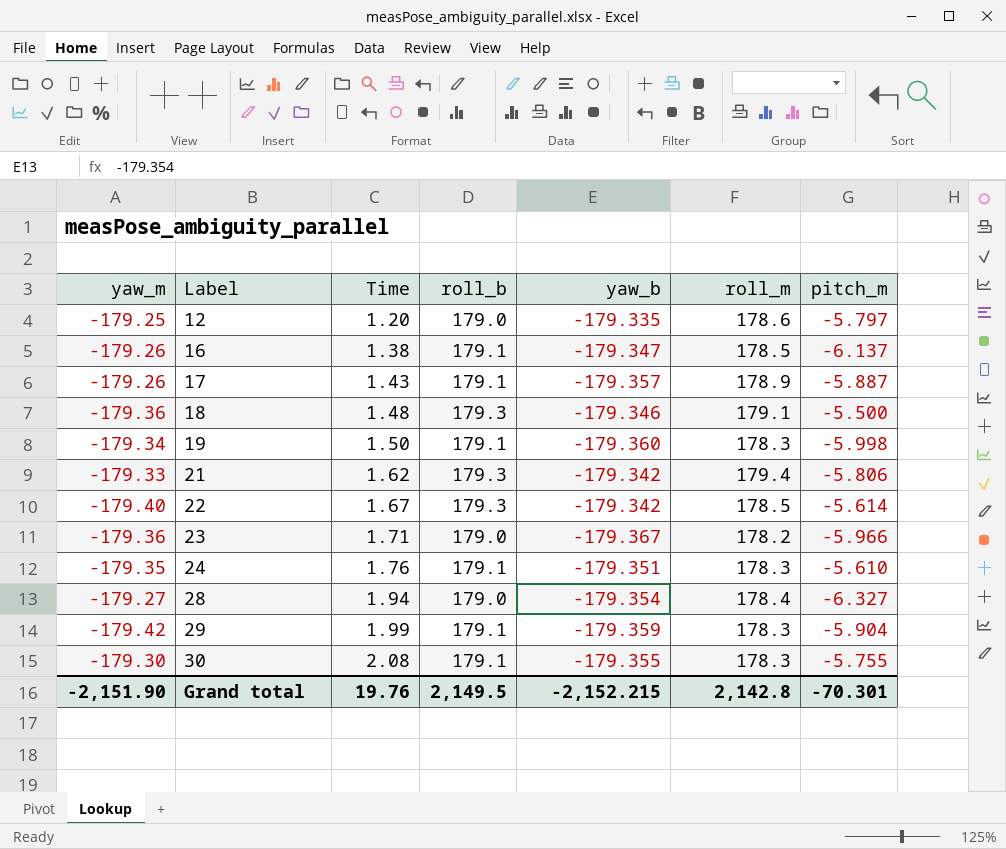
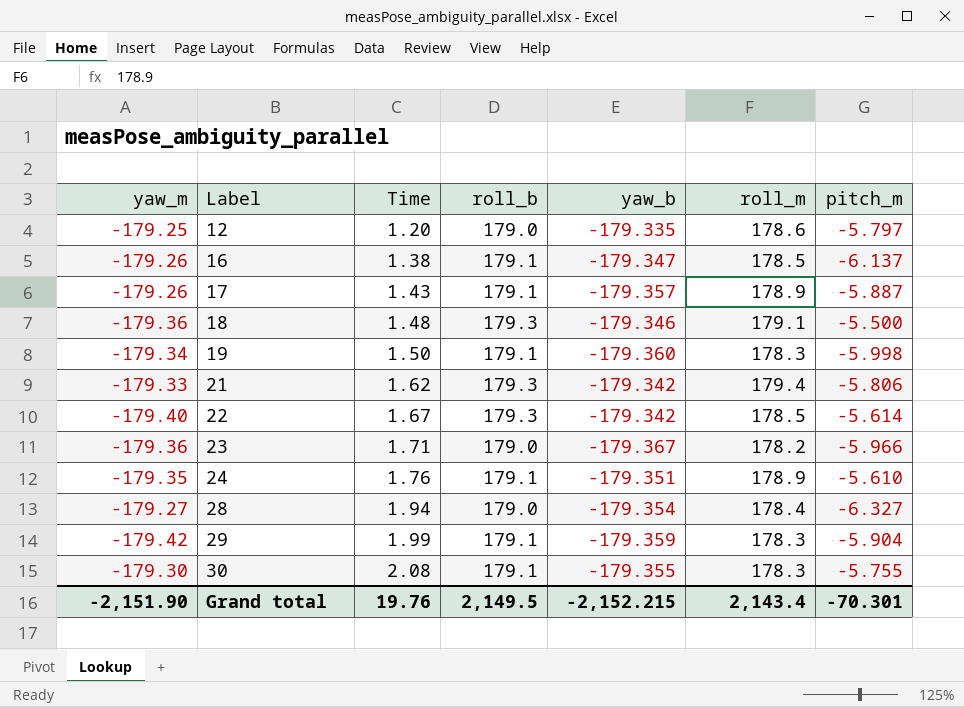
24 | roll_m: 178.3 -> 178.9
Grand total | roll_m: 2,142.8 -> 2,143.4

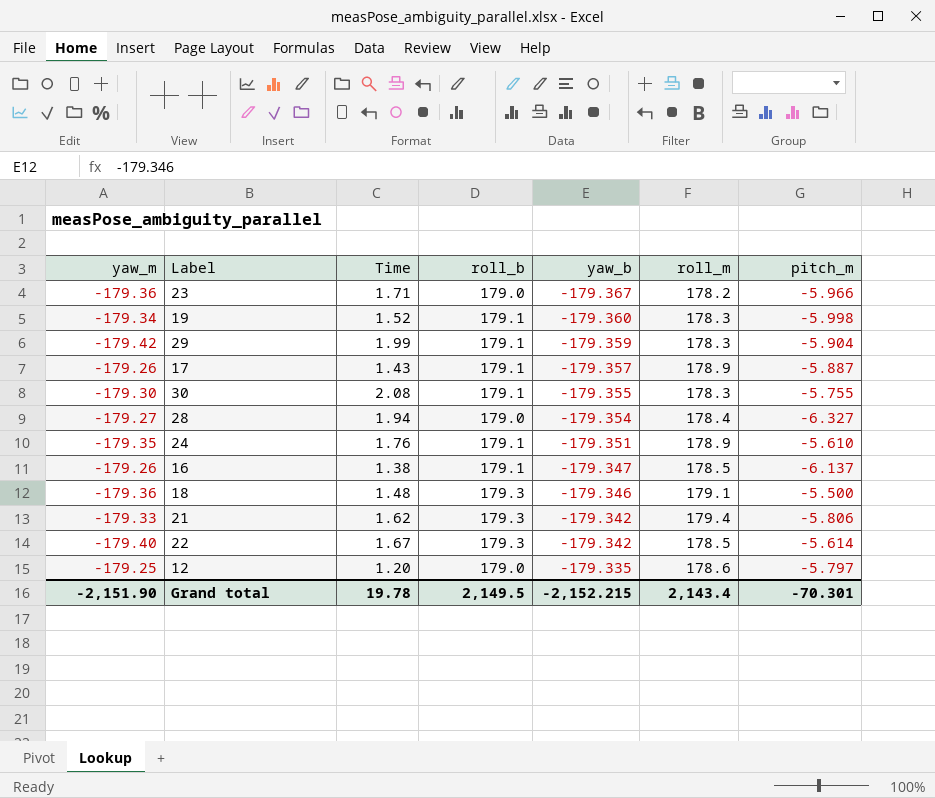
row order: Label ascending -> yaw_b ascending
19 | Time: 1.50 -> 1.52
Grand total | Time: 19.76 -> 19.78

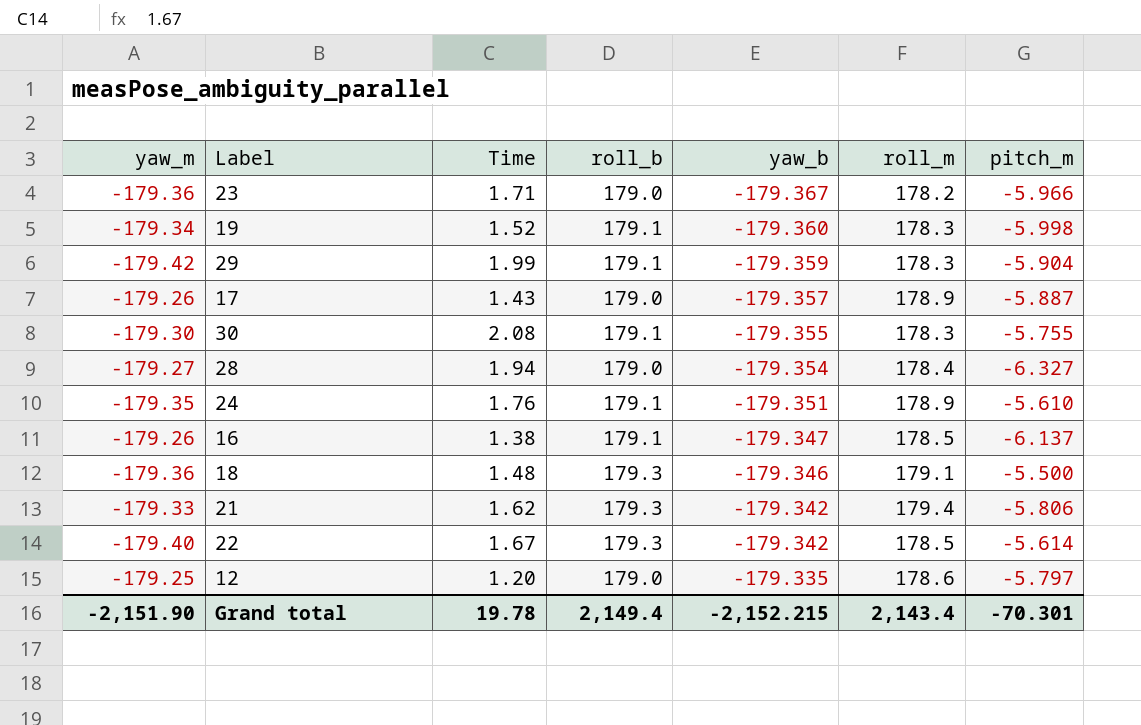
17 | roll_b: 179.1 -> 179.0
Grand total | roll_b: 2,149.5 -> 2,149.4

